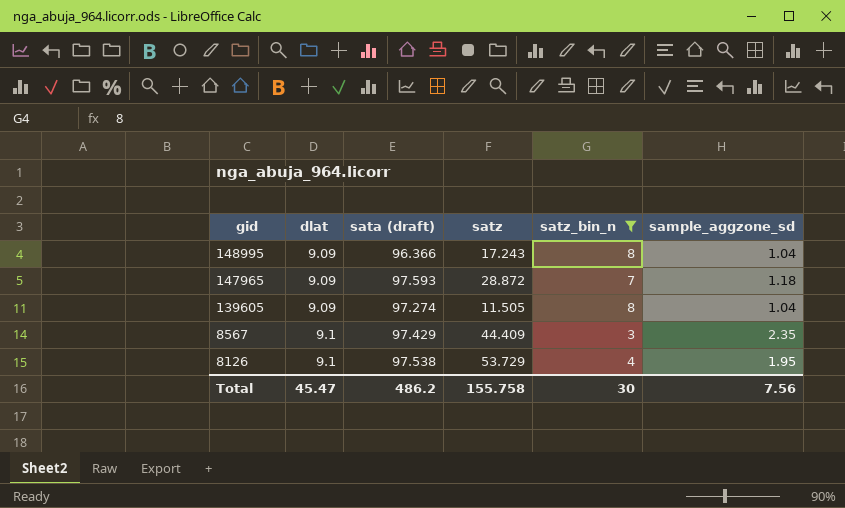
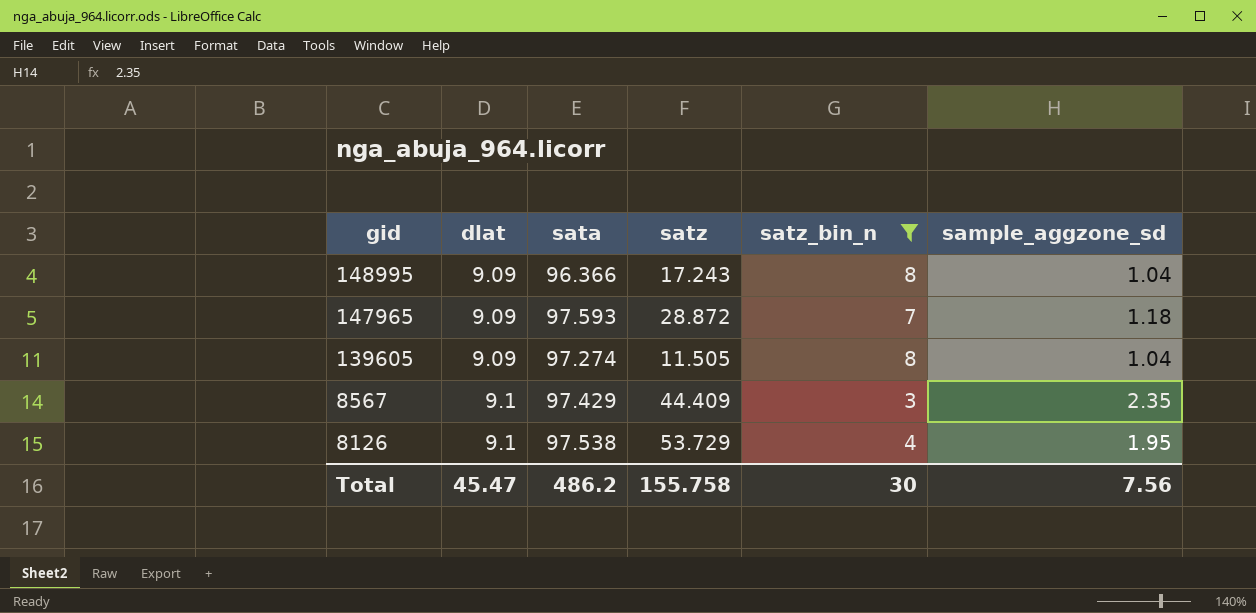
column name: sata (draft) -> sata

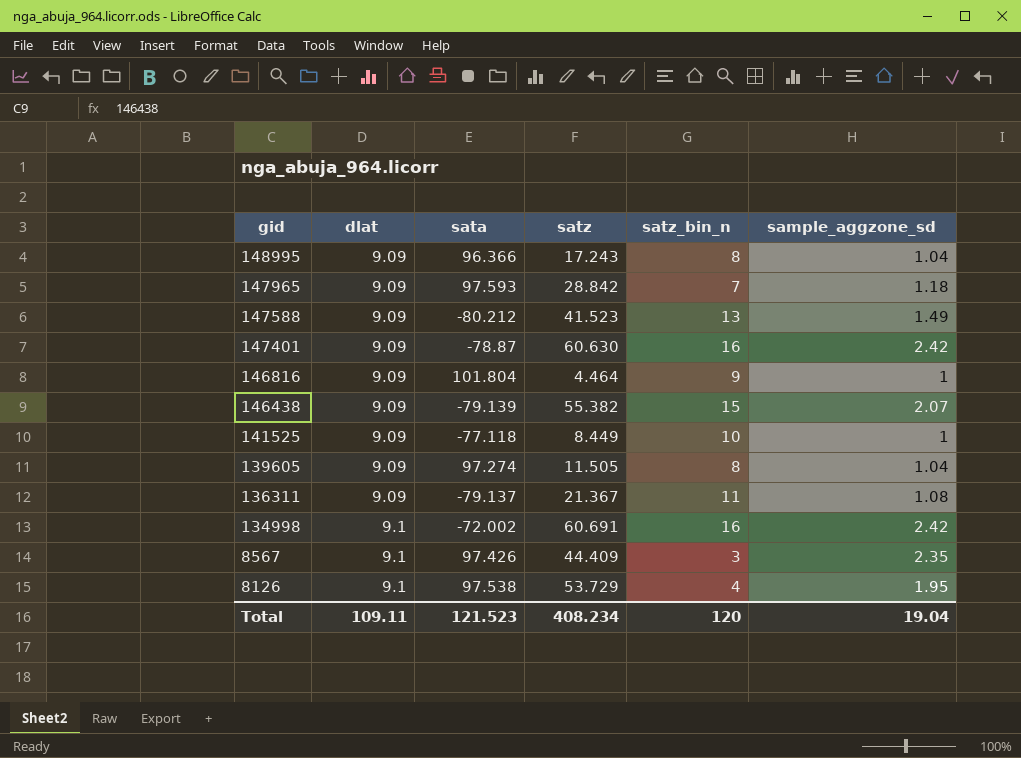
filter: satz_bin_n <= 8 -> none
147965 | satz: 28.872 -> 28.842
8567 | sata: 97.429 -> 97.426
Total | dlat: 45.47 -> 109.11
Total | sata: 486.2 -> 121.523
Total | satz: 155.758 -> 408.234
Total | satz_bin_n: 30 -> 120
Total | sample_aggzone_sd: 7.56 -> 19.04

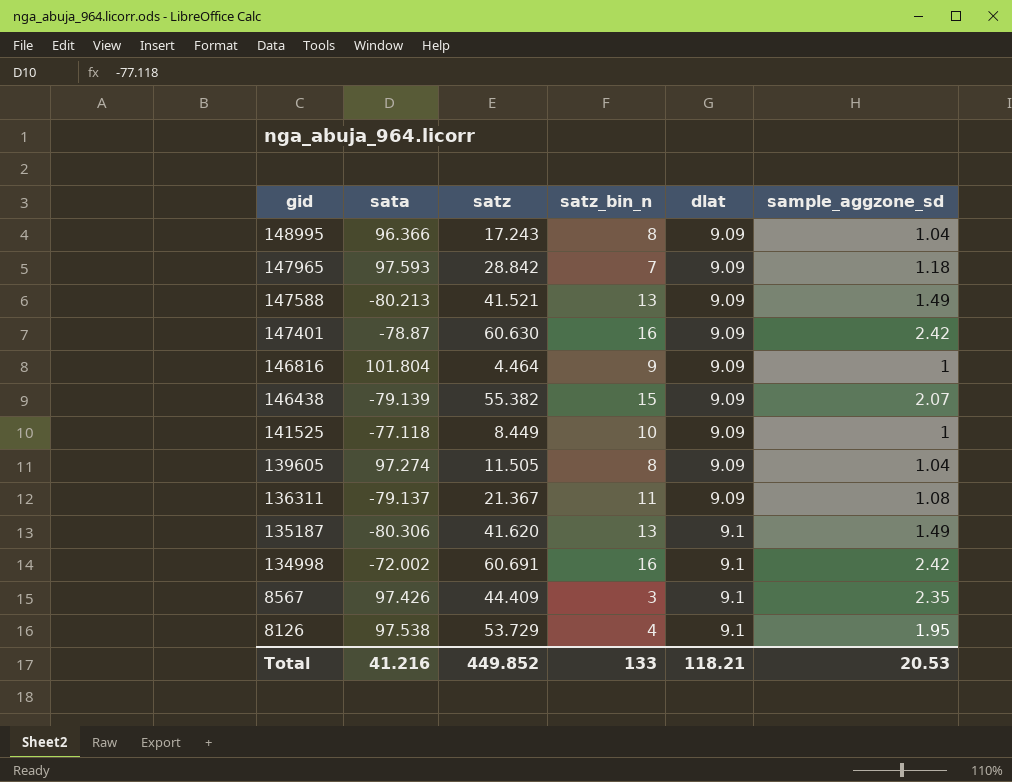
column dlat | position: 2 -> 5
147588 | sata: -80.212 -> -80.213
147588 | satz: 41.523 -> 41.521
row 135187: none -> -80.306 | 41.620 | 13 | 9.1 | 1.49
Total | sata: 121.523 -> 41.216
Total | satz: 408.234 -> 449.852
Total | satz_bin_n: 120 -> 133
Total | dlat: 109.11 -> 118.21
Total | sample_aggzone_sd: 19.04 -> 20.53

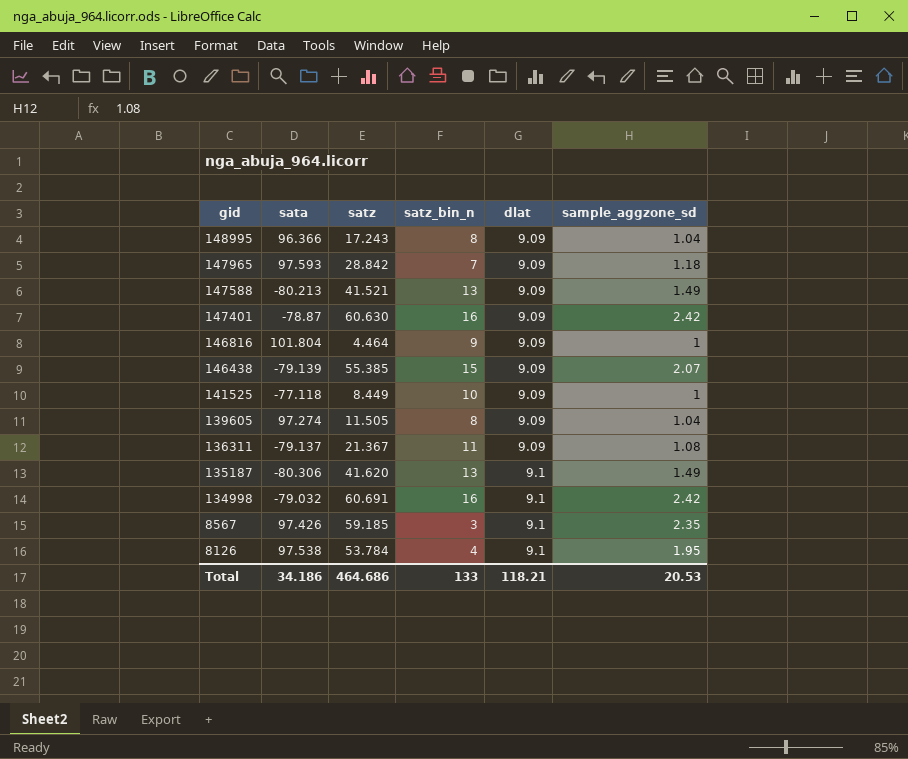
146438 | satz: 55.382 -> 55.385
134998 | sata: -72.002 -> -79.032
8567 | satz: 44.409 -> 59.185
8126 | satz: 53.729 -> 53.784
Total | sata: 41.216 -> 34.186
Total | satz: 449.852 -> 464.686

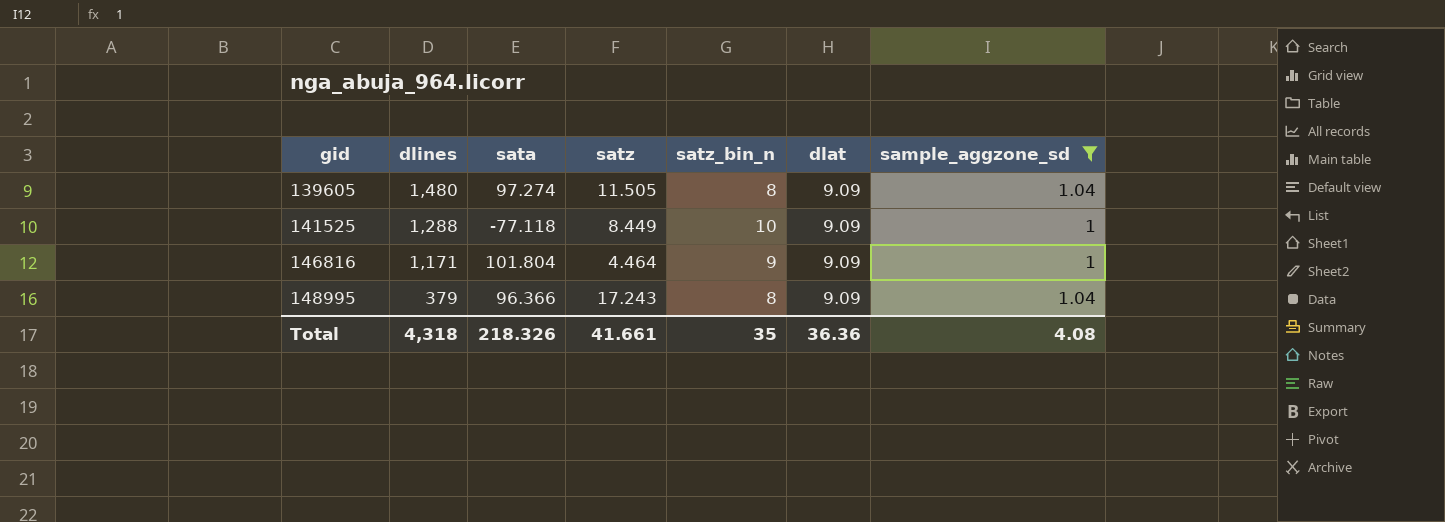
filter: none -> sample_aggzone_sd <= 1.04
row order: gid descending -> gid ascending
column dlines | position: none -> 2
Total | sata: 34.186 -> 218.326
Total | satz: 464.686 -> 41.661
Total | satz_bin_n: 133 -> 35
Total | dlat: 118.21 -> 36.36
Total | sample_aggzone_sd: 20.53 -> 4.08

